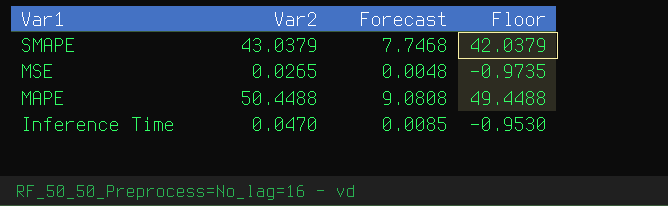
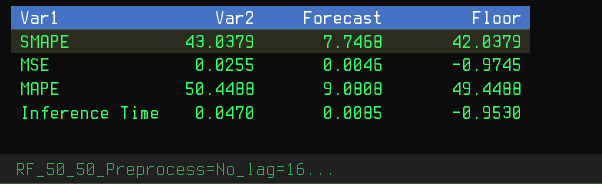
MSE | Var2: 0.0265 -> 0.0255
MSE | Forecast: 0.0048 -> 0.0046
MSE | Floor: -0.9735 -> -0.9745

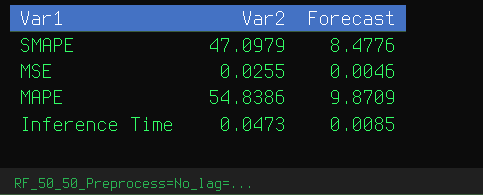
column Floor | formula: [Var2] - 1 -> none
SMAPE | Var2: 43.0379 -> 47.0979
SMAPE | Forecast: 7.7468 -> 8.4776
MAPE | Var2: 50.4488 -> 54.8386
MAPE | Forecast: 9.0808 -> 9.8709
Inference Time | Var2: 0.0470 -> 0.0473

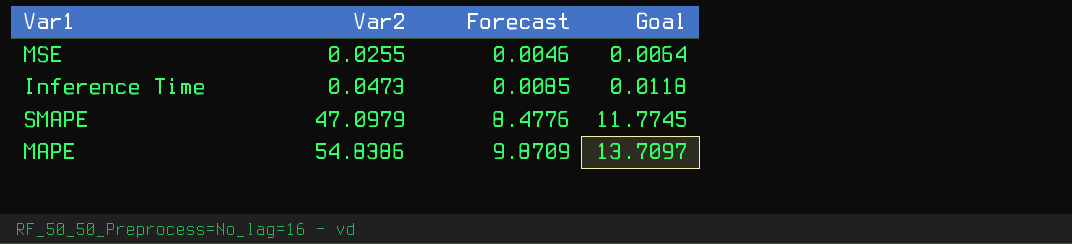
row order: Var1 descending -> Var2 ascending
column Goal | formula: none -> [Var2] * 0.25

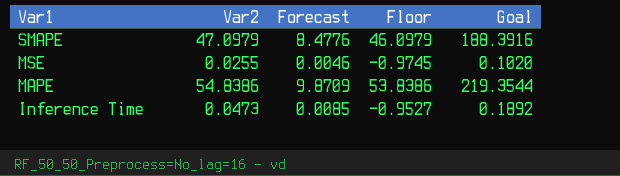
row order: Var2 ascending -> Var1 descending
column Floor | formula: none -> [Var2] - 1
column Goal | formula: [Var2] * 0.25 -> [Var2] * 4

